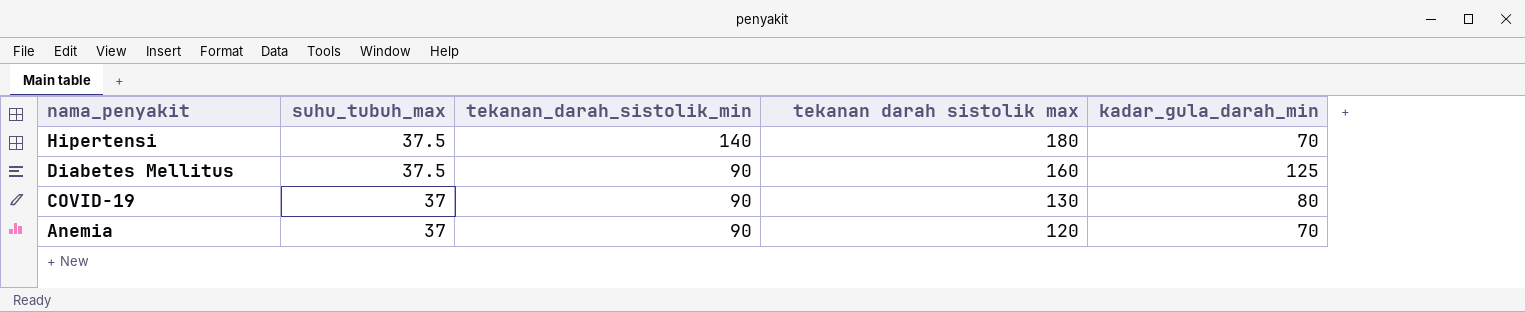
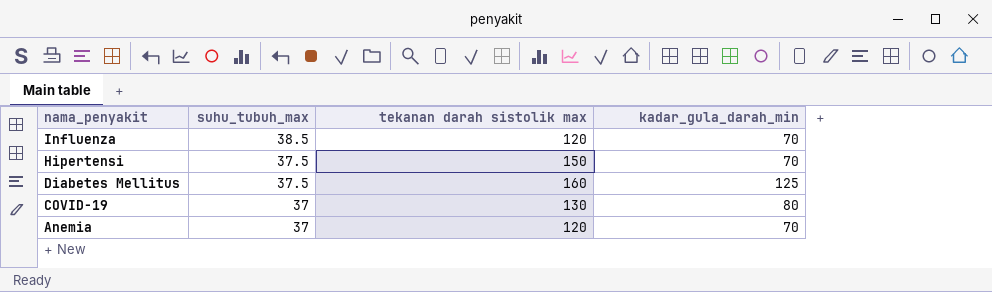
column tekanan_darah_sistolik_min | position: 3 -> none
row Influenza: none -> 38.5 | 120 | 70
Hipertensi | tekanan darah sistolik max: 180 -> 150

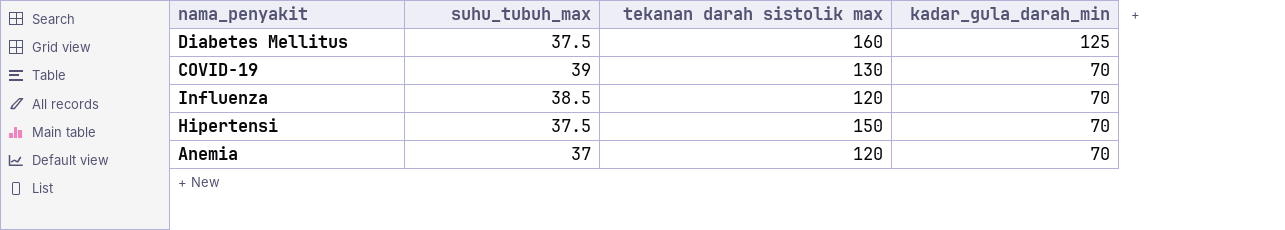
row order: nama_penyakit descending -> kadar_gula_darah_min descending
COVID-19 | suhu_tubuh_max: 37 -> 39
COVID-19 | kadar_gula_darah_min: 80 -> 70

